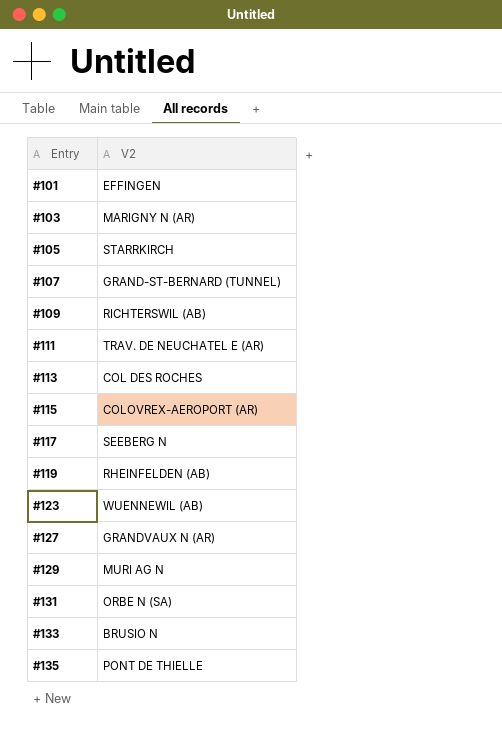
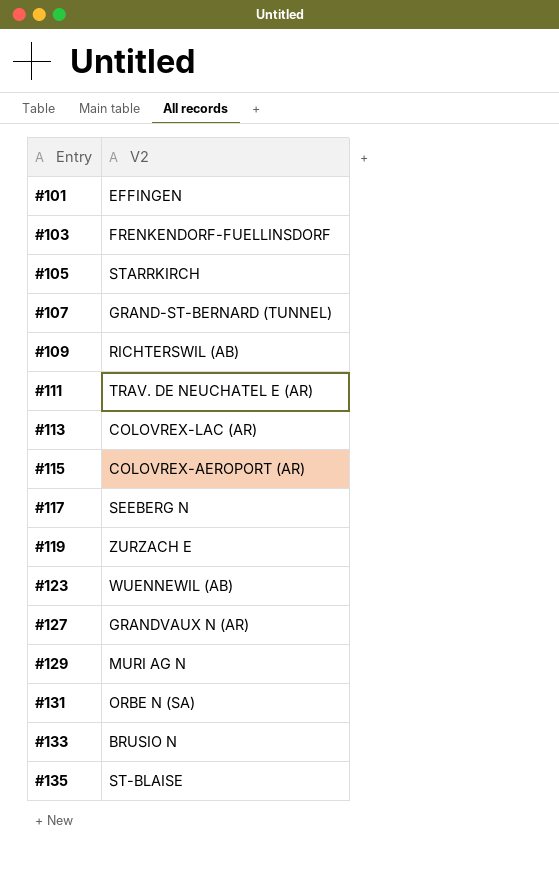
#103 | V2: MARIGNY N (AR) -> FRENKENDORF-FUELLINSDORF
#113 | V2: COL DES ROCHES -> COLOVREX-LAC (AR)
#119 | V2: RHEINFELDEN (AB) -> ZURZACH E
#135 | V2: PONT DE THIELLE -> ST-BLAISE

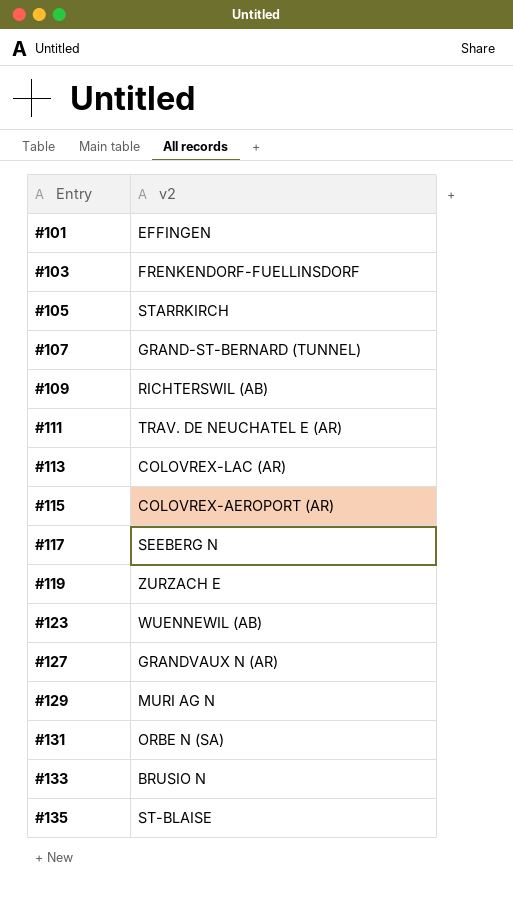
column name: V2 -> v2

